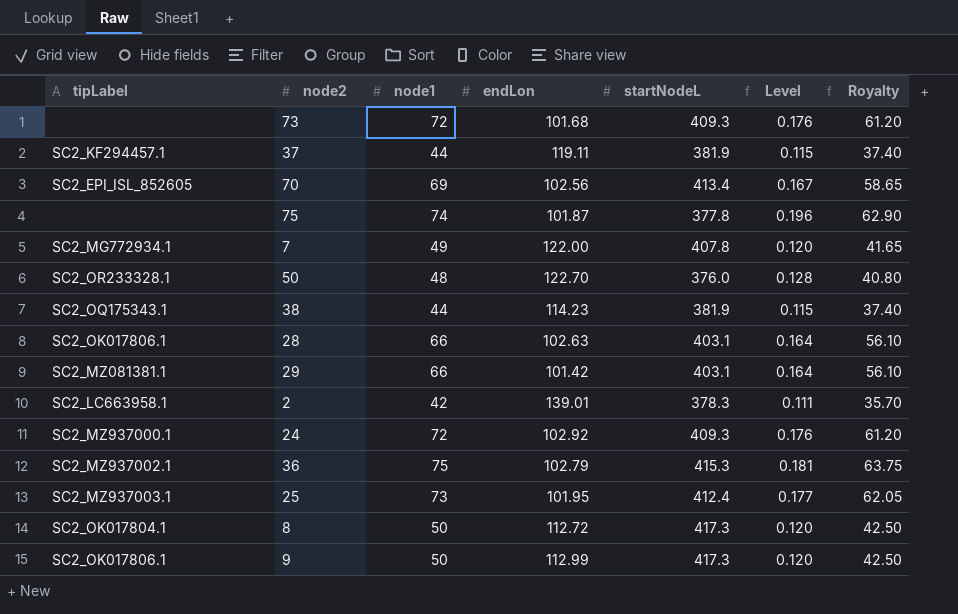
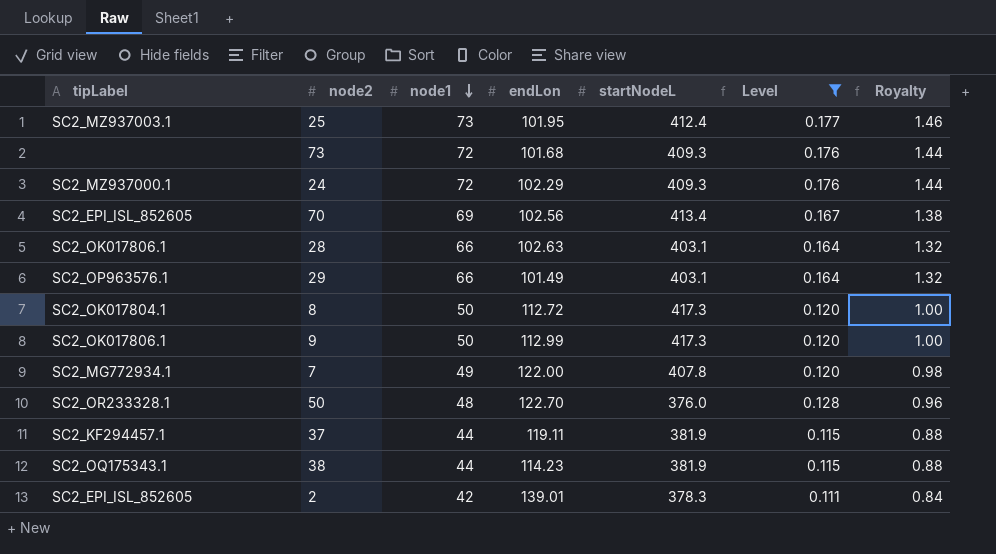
filter: none -> Level <= 0.177
row order: none -> node1 descending
column Royalty | formula: [node1] * 0.85 -> [node1] * 0.02
24 | endLon: 102.92 -> 102.29
29 | tipLabel: SC2_MZ081381.1 -> SC2_OP963576.1
29 | endLon: 101.42 -> 101.49
2 | tipLabel: SC2_LC663958.1 -> SC2_EPI_ISL_852605

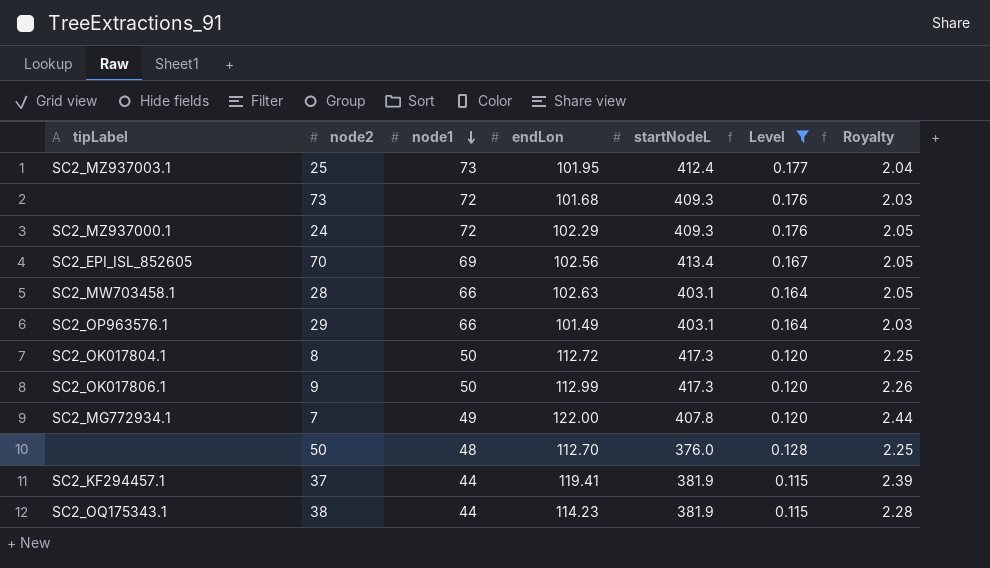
column Royalty | formula: [node1] * 0.02 -> [endLon] * 0.02
row 2: SC2_EPI_ISL_852605 | 42 | 139.01 | 378.3 | 0.111 | 0.84 -> none
28 | tipLabel: SC2_OK017806.1 -> SC2_MW703458.1
50 | tipLabel: SC2_OR233328.1 -> none
50 | endLon: 122.70 -> 112.70
37 | endLon: 119.11 -> 119.41

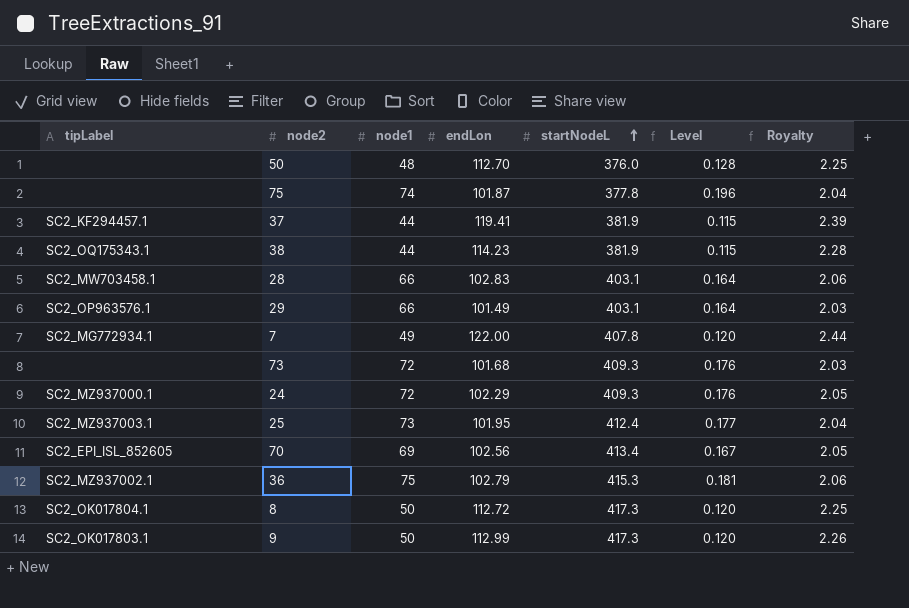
filter: Level <= 0.177 -> none
row order: node1 descending -> startNodeL ascending
28 | endLon: 102.63 -> 102.83
28 | Royalty: 2.05 -> 2.06
9 | tipLabel: SC2_OK017806.1 -> SC2_OK017803.1

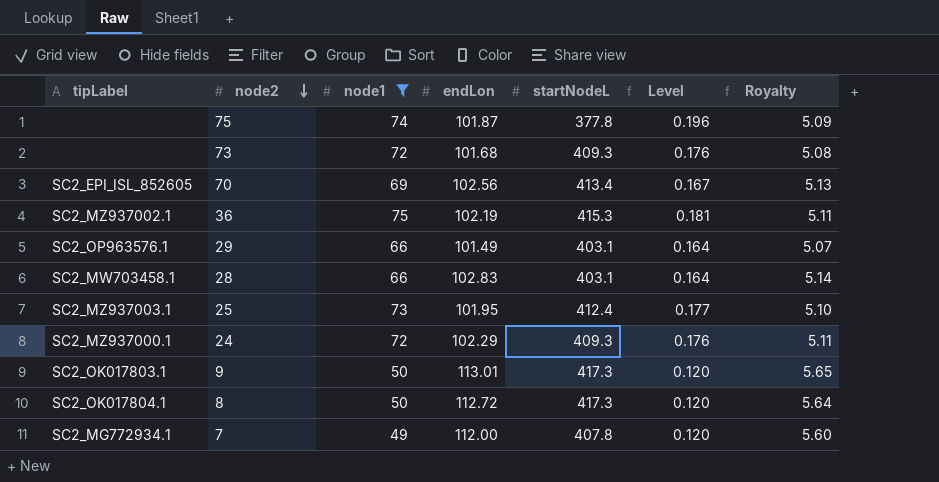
filter: none -> node1 >= 49
row order: startNodeL ascending -> node2 descending
column Royalty | formula: [endLon] * 0.02 -> [endLon] * 0.05
36 | endLon: 102.79 -> 102.19
9 | endLon: 112.99 -> 113.01
7 | endLon: 122.00 -> 112.00

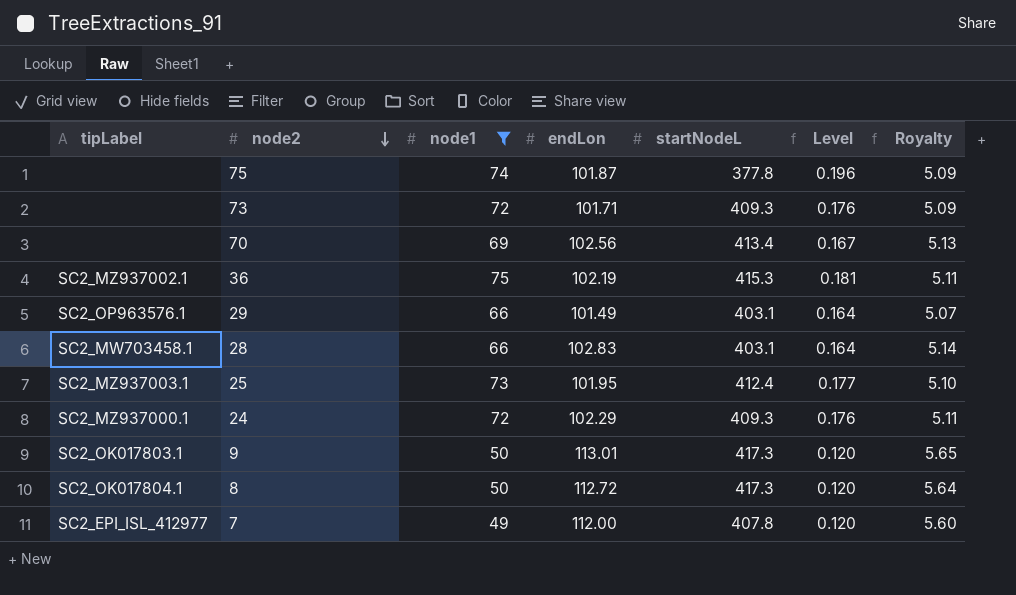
73 | endLon: 101.68 -> 101.71
73 | Royalty: 5.08 -> 5.09
70 | tipLabel: SC2_EPI_ISL_852605 -> none
7 | tipLabel: SC2_MG772934.1 -> SC2_EPI_ISL_412977

